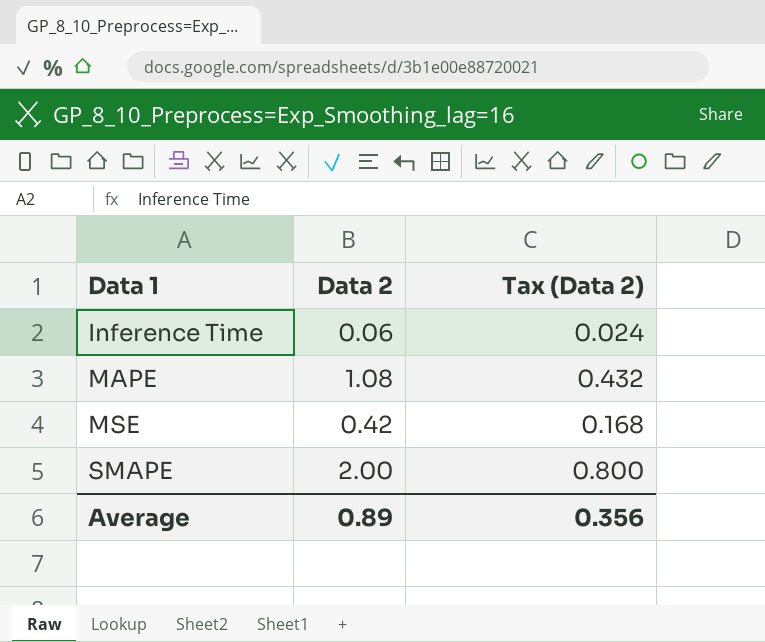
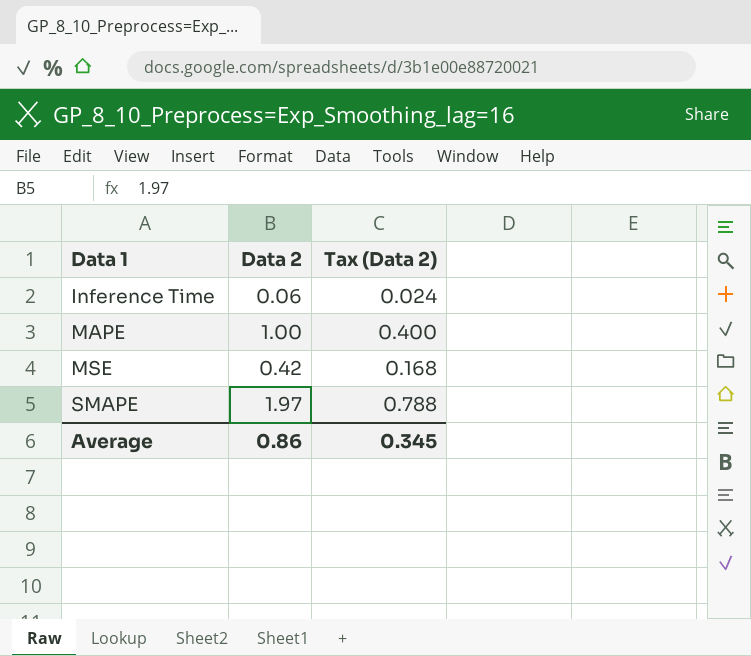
MAPE | Data 2: 1.08 -> 1.00
MAPE | Tax (Data 2): 0.432 -> 0.400
SMAPE | Data 2: 2.00 -> 1.97
SMAPE | Tax (Data 2): 0.800 -> 0.788
Average | Data 2: 0.89 -> 0.86
Average | Tax (Data 2): 0.356 -> 0.345

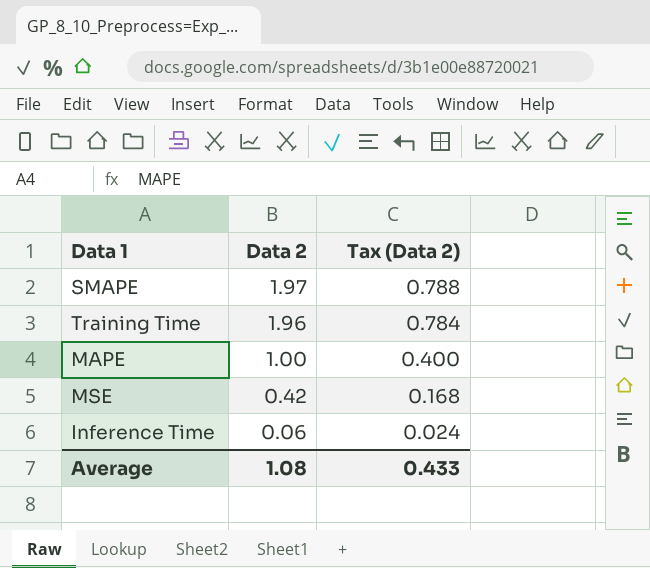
row order: Data 1 ascending -> Data 2 descending
row Training Time: none -> 1.96 | 0.784
Average | Data 2: 0.86 -> 1.08
Average | Tax (Data 2): 0.345 -> 0.433

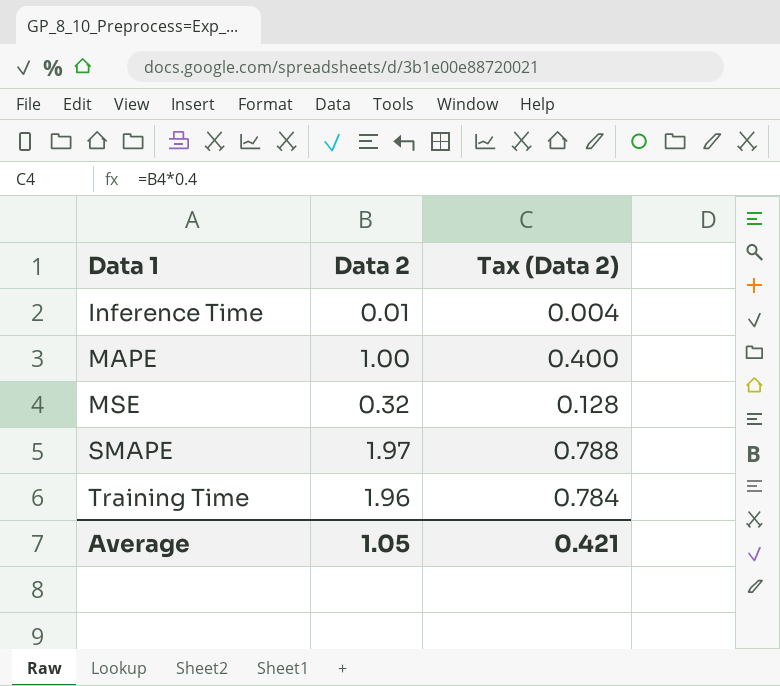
row order: Data 2 descending -> Data 1 ascending
Inference Time | Data 2: 0.06 -> 0.01
Inference Time | Tax (Data 2): 0.024 -> 0.004
MSE | Data 2: 0.42 -> 0.32
MSE | Tax (Data 2): 0.168 -> 0.128
Average | Data 2: 1.08 -> 1.05
Average | Tax (Data 2): 0.433 -> 0.421

